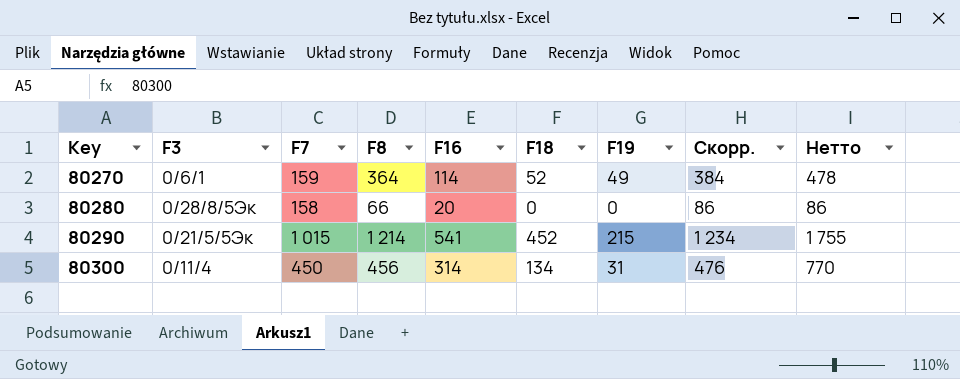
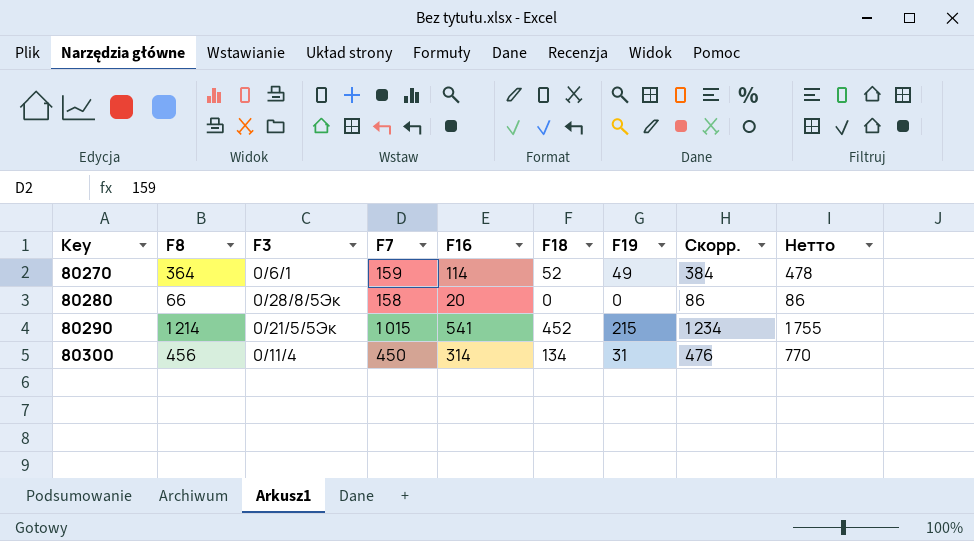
column F8 | position: 4 -> 2

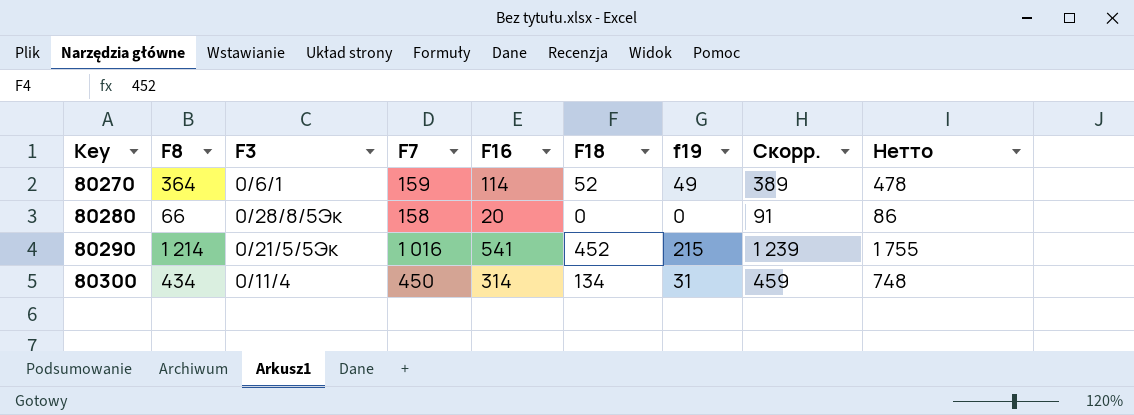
column name: F19 -> f19
column Скорр. | formula: [F8] + 20 -> [F8] + 25
80290 | F7: 1 015 -> 1 016
80300 | F8: 456 -> 434
80300 | Нетто: 770 -> 748

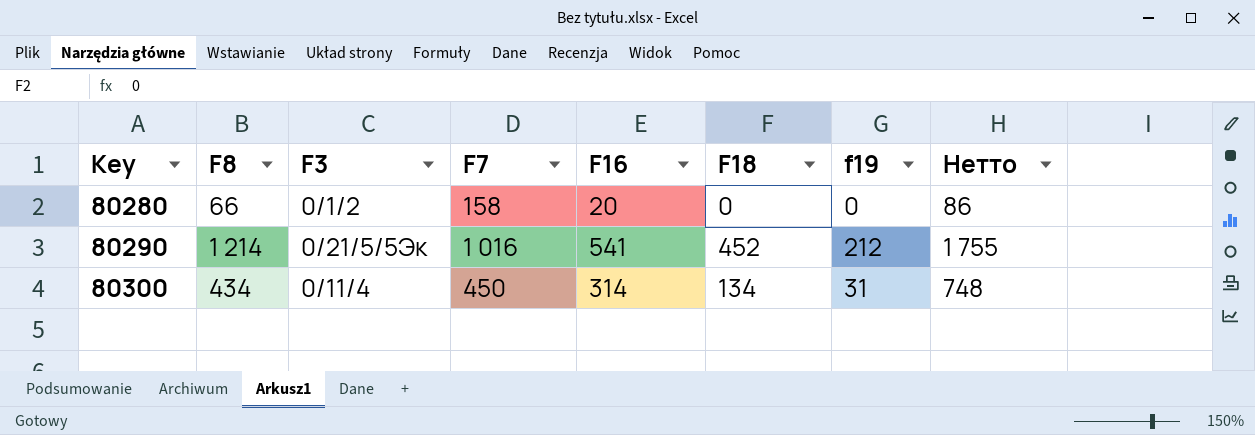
column Скорр. | formula: [F8] + 25 -> none
row 80270: 364 | 0/6/1 | 159 | 114 | 52 | 49 | 389 | 478 -> none
80280 | F3: 0/28/8/5Эк -> 0/1/2
80290 | f19: 215 -> 212

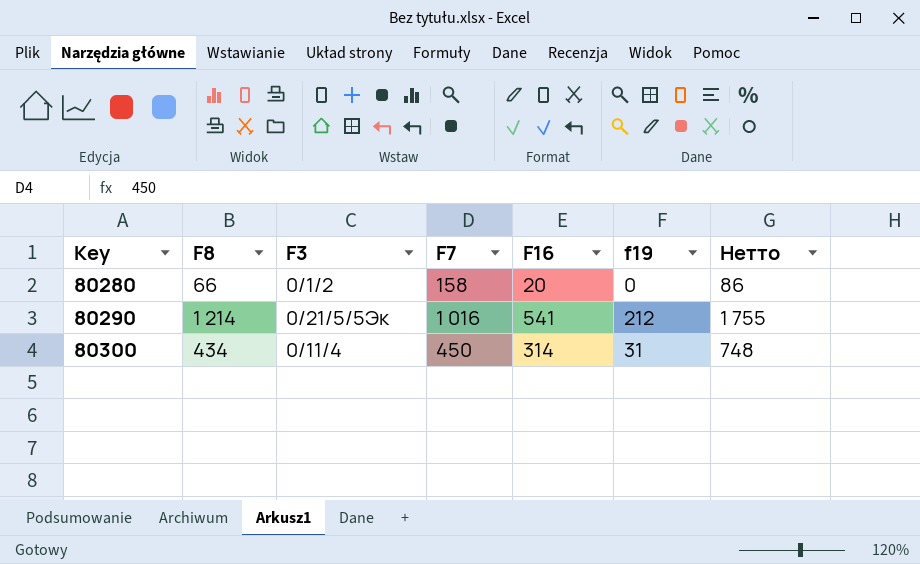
column F18 | position: 6 -> none

